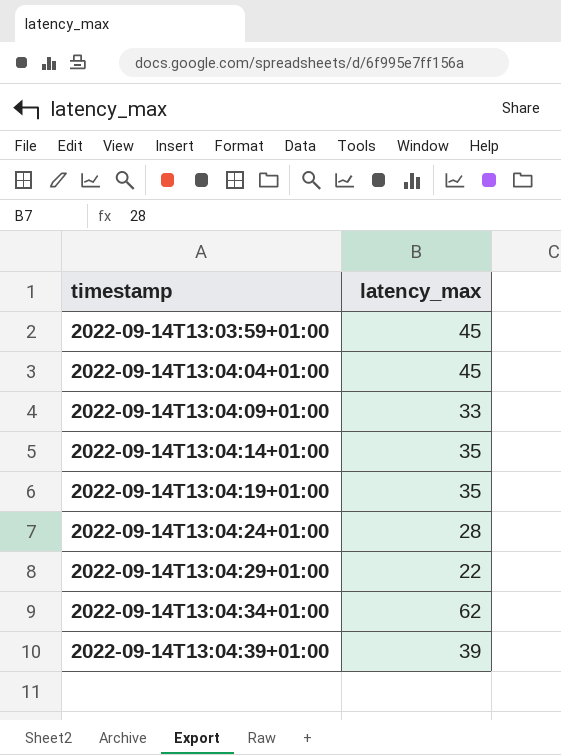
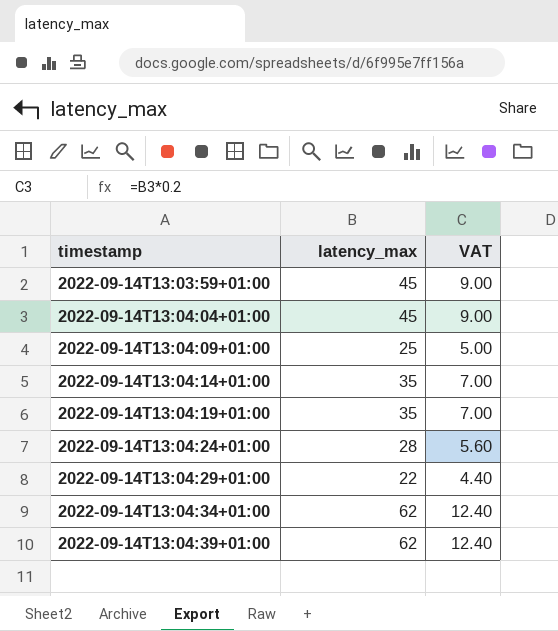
column VAT | formula: none -> [latency_max] * 0.2
2022-09-14T13:04:09+01:00 | latency_max: 33 -> 25
2022-09-14T13:04:39+01:00 | latency_max: 39 -> 62

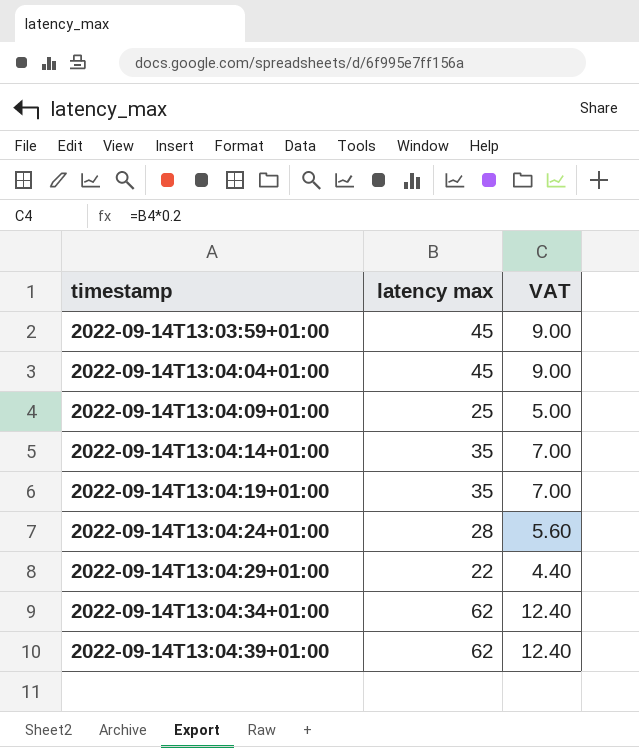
column name: latency_max -> latency max

